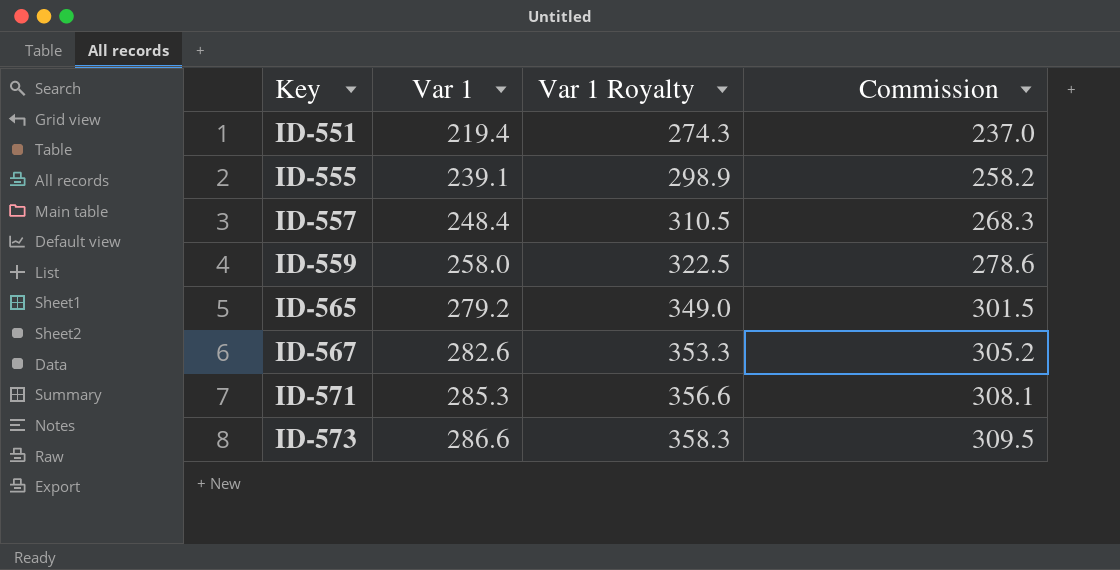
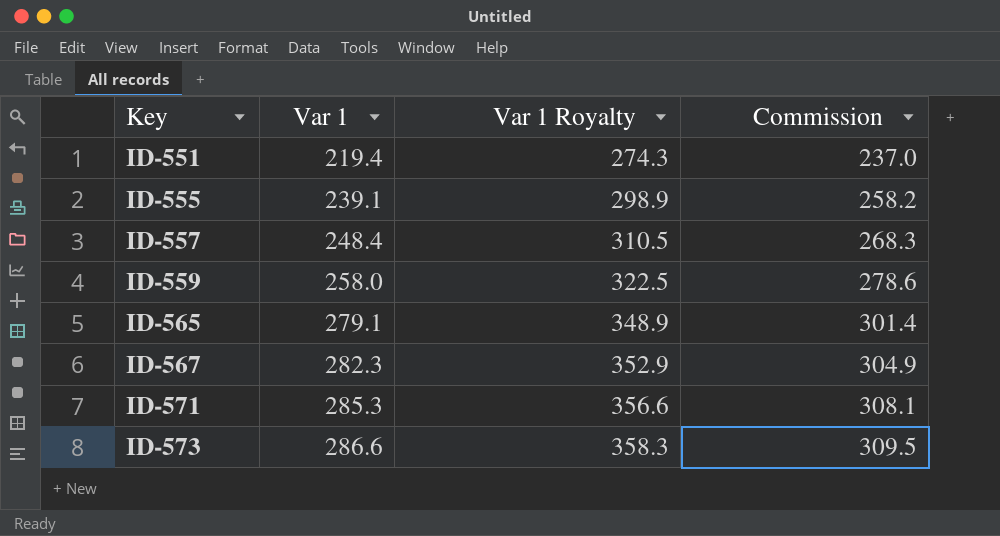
ID-565 | Var 1: 279.2 -> 279.1
ID-565 | Var 1 Royalty: 349.0 -> 348.9
ID-565 | Commission: 301.5 -> 301.4
ID-567 | Var 1: 282.6 -> 282.3
ID-567 | Var 1 Royalty: 353.3 -> 352.9
ID-567 | Commission: 305.2 -> 304.9

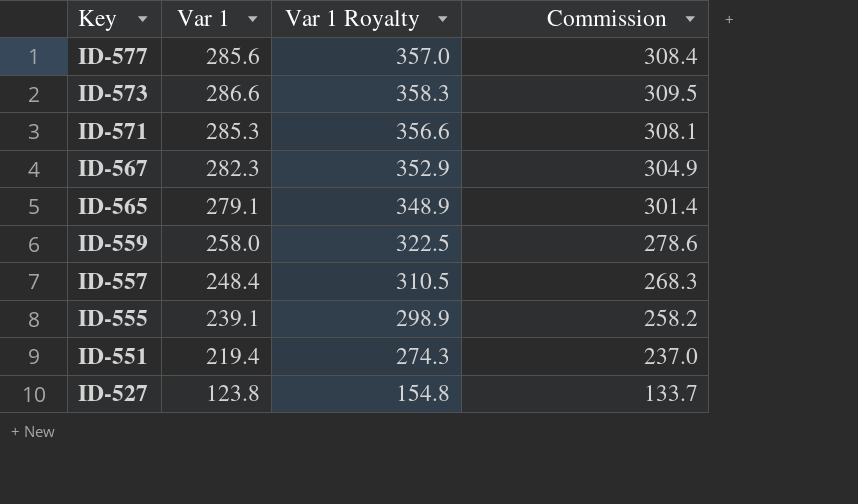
row order: Key ascending -> Key descending
row ID-577: none -> 285.6 | 357.0 | 308.4
row ID-527: none -> 123.8 | 154.8 | 133.7

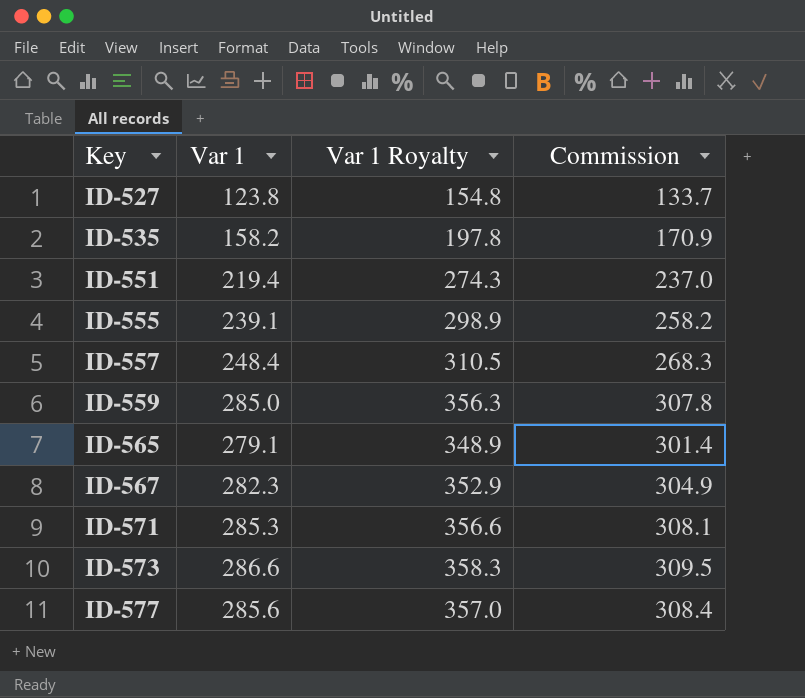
row order: Key descending -> Key ascending
row ID-535: none -> 158.2 | 197.8 | 170.9
ID-559 | Var 1: 258.0 -> 285.0
ID-559 | Var 1 Royalty: 322.5 -> 356.3
ID-559 | Commission: 278.6 -> 307.8

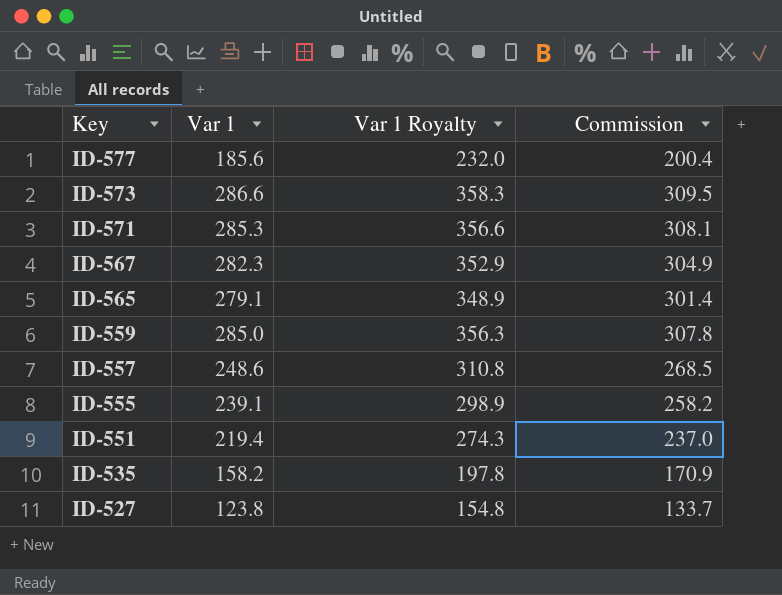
row order: Key ascending -> Key descending
ID-577 | Var 1: 285.6 -> 185.6
ID-577 | Var 1 Royalty: 357.0 -> 232.0
ID-577 | Commission: 308.4 -> 200.4
ID-557 | Var 1: 248.4 -> 248.6
ID-557 | Var 1 Royalty: 310.5 -> 310.8
ID-557 | Commission: 268.3 -> 268.5

